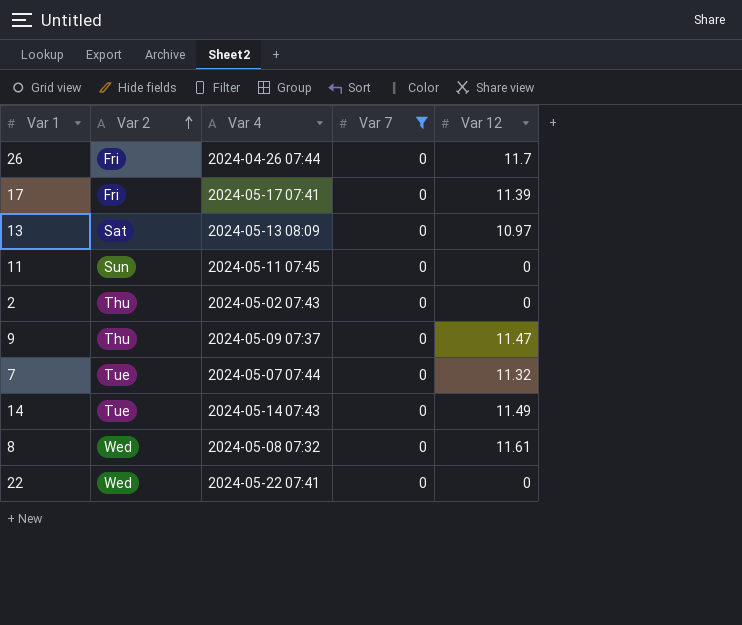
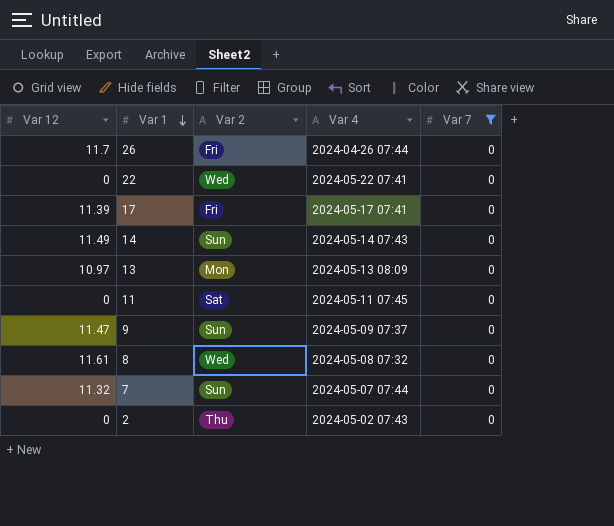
row order: Var 2 ascending -> Var 1 descending
column Var 12 | position: 5 -> 1
14 | Var 2: Tue -> Sun
13 | Var 2: Sat -> Mon
11 | Var 2: Sun -> Sat
9 | Var 2: Thu -> Sun
7 | Var 2: Tue -> Sun

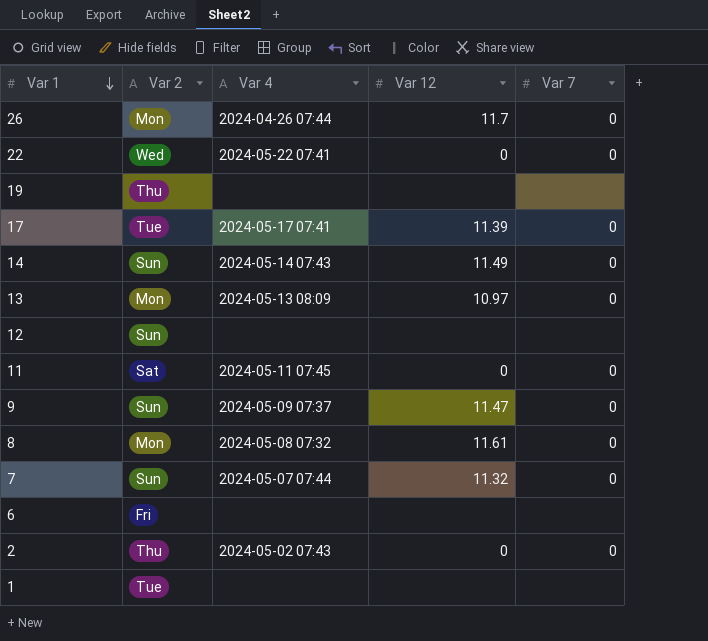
filter: Var 7 = 0 -> none
column Var 12 | position: 1 -> 4
26 | Var 2: Fri -> Mon
17 | Var 2: Fri -> Tue
8 | Var 2: Wed -> Mon

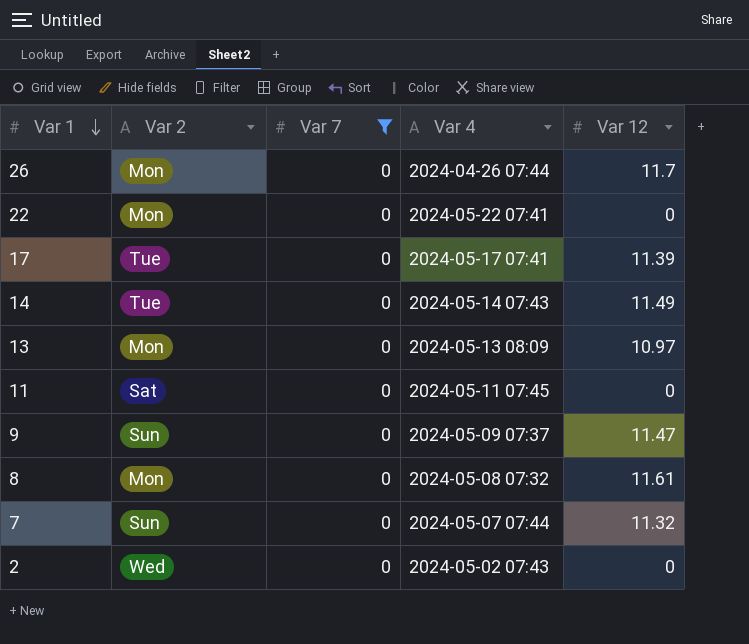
filter: none -> Var 7 = 0
column Var 7 | position: 5 -> 3
22 | Var 2: Wed -> Mon
14 | Var 2: Sun -> Tue
2 | Var 2: Thu -> Wed

